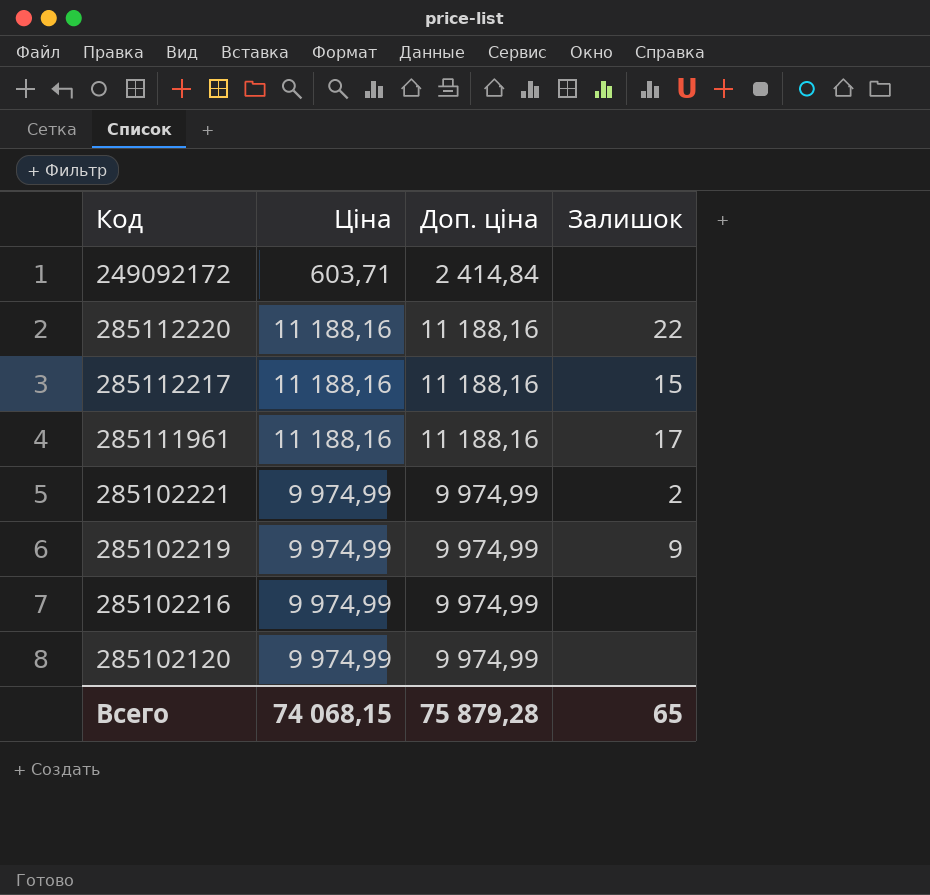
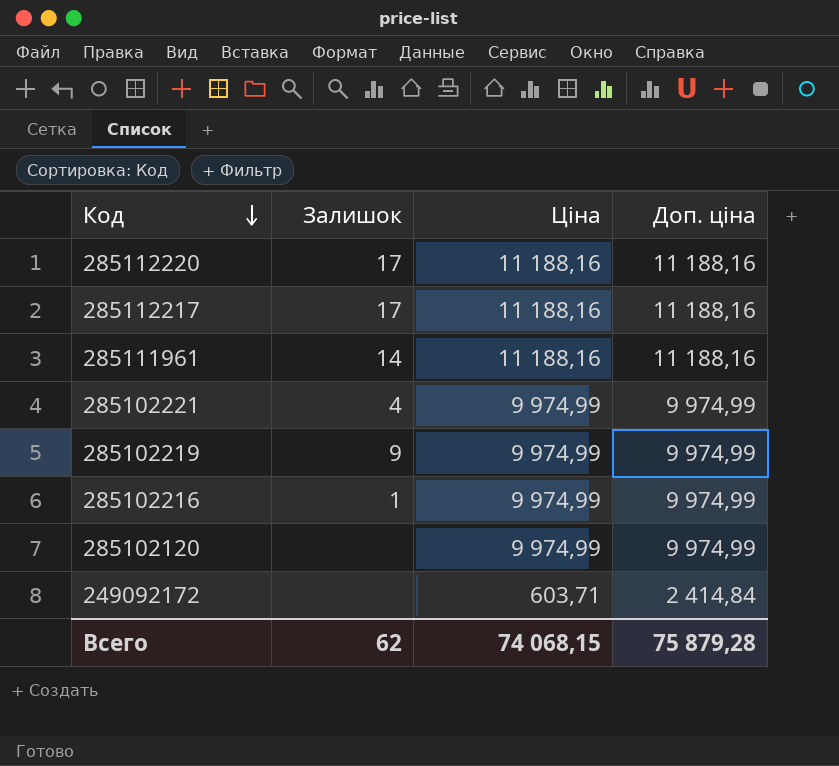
row order: none -> Код descending
column Залишок | position: 4 -> 2
285112220 | Залишок: 22 -> 17
285112217 | Залишок: 15 -> 17
285111961 | Залишок: 17 -> 14
285102221 | Залишок: 2 -> 4
285102216 | Залишок: none -> 1
Всего | Залишок: 65 -> 62

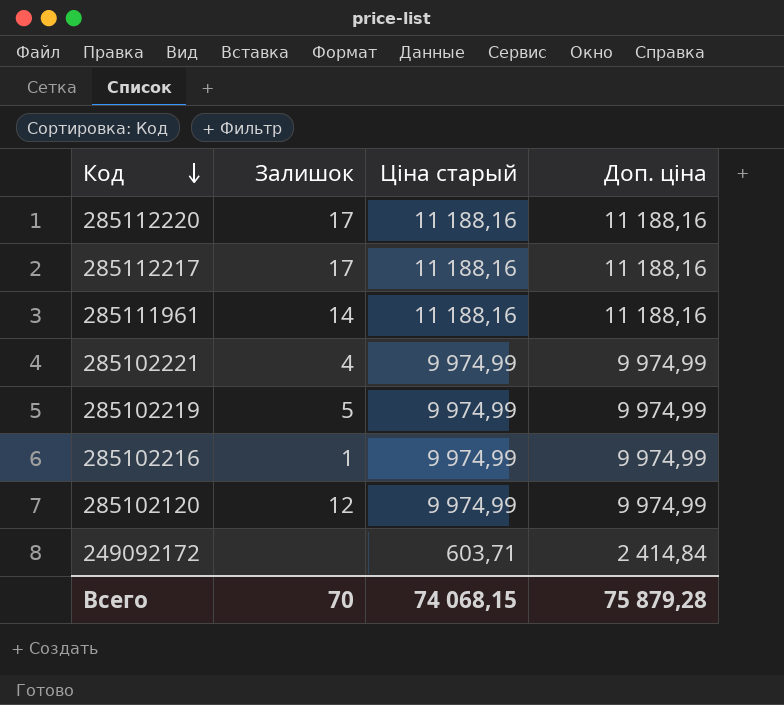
column name: Ціна -> Ціна старый
285102219 | Залишок: 9 -> 5
285102120 | Залишок: none -> 12
Всего | Залишок: 62 -> 70

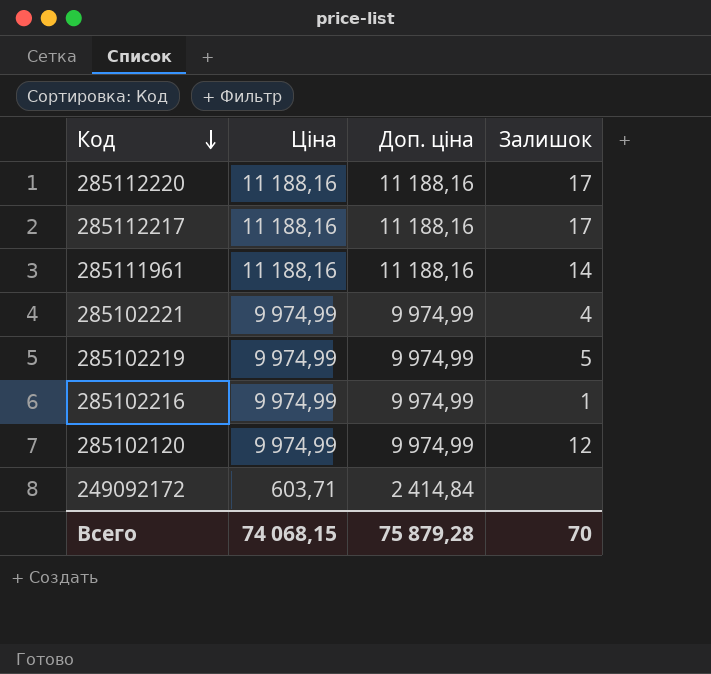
column name: Ціна старый -> Ціна
column Залишок | position: 2 -> 4

